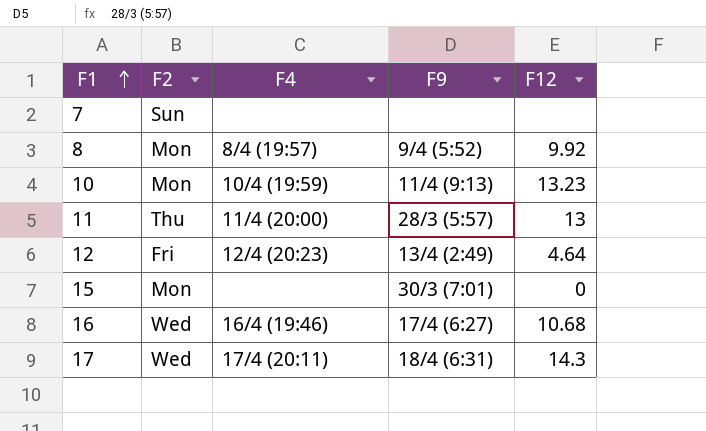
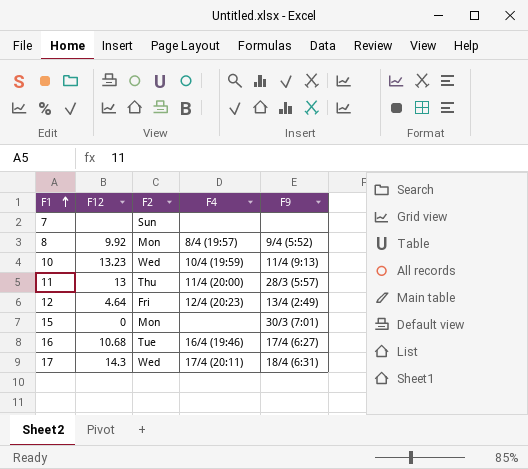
column F12 | position: 5 -> 2
10 | F2: Mon -> Wed
16 | F2: Wed -> Tue

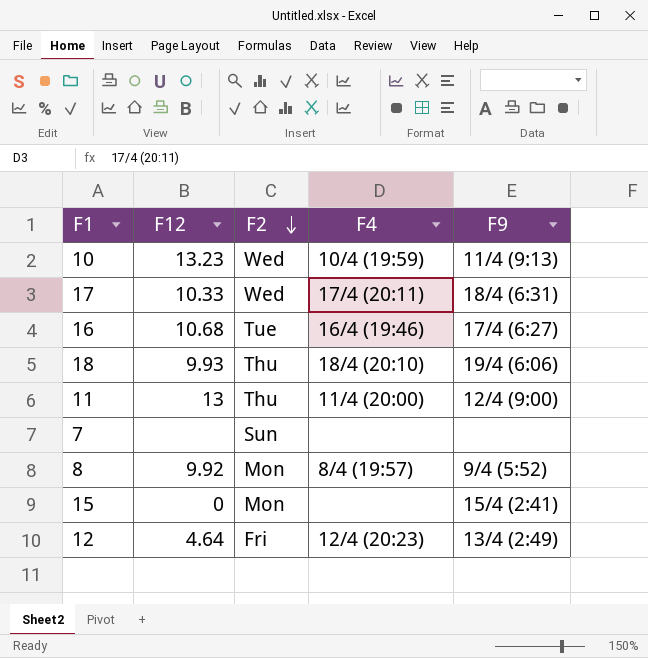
row order: F1 ascending -> F2 descending
17 | F12: 14.3 -> 10.33
row 18: none -> 9.93 | Thu | 18/4 (20:10) | 19/4 (6:06)
11 | F9: 28/3 (5:57) -> 12/4 (9:00)
15 | F9: 30/3 (7:01) -> 15/4 (2:41)

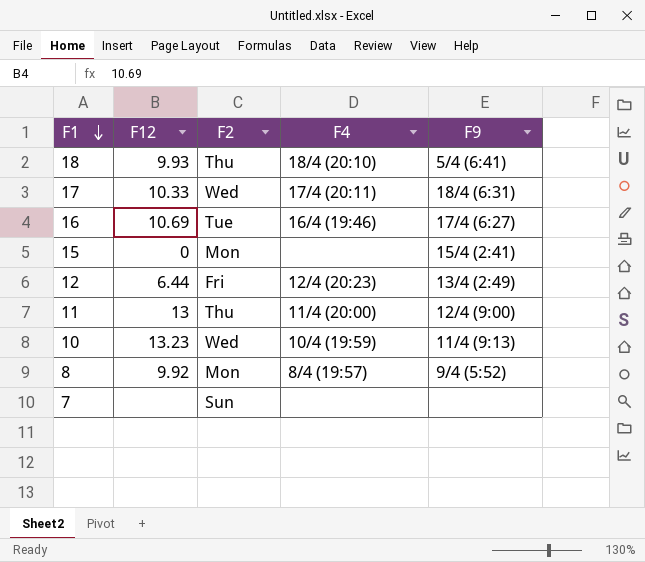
row order: F2 descending -> F1 descending
18 | F9: 19/4 (6:06) -> 5/4 (6:41)
16 | F12: 10.68 -> 10.69
12 | F12: 4.64 -> 6.44

